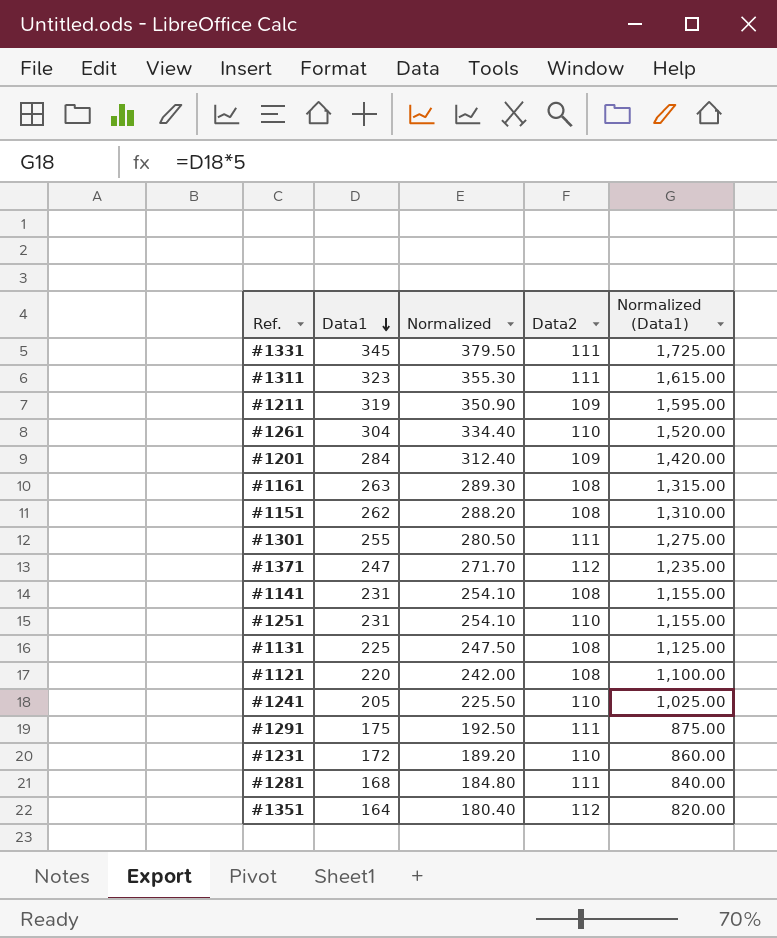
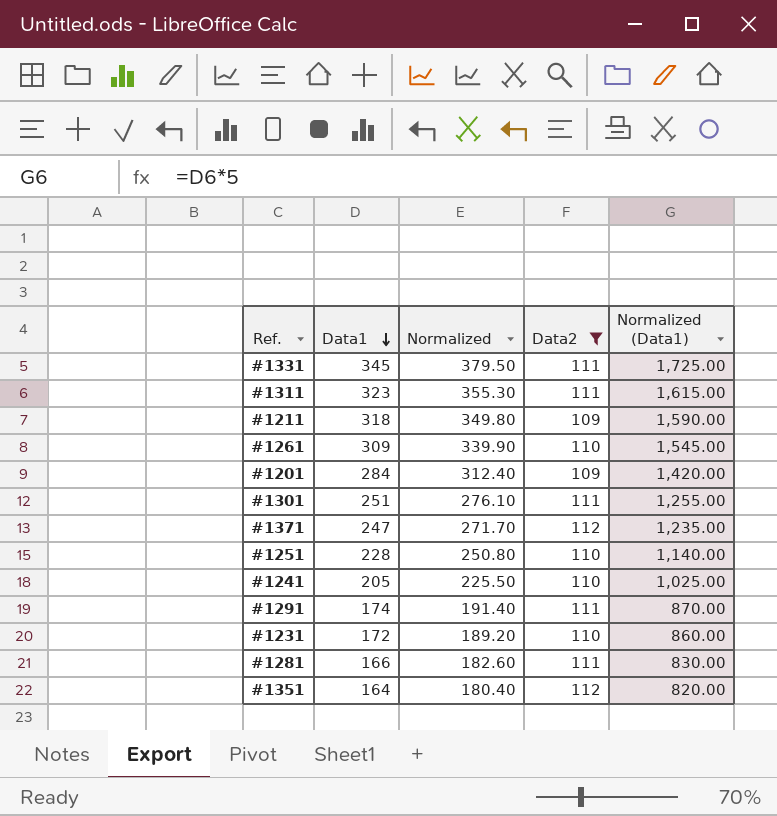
filter: none -> Data2 != 108
#1211 | Data1: 319 -> 318
#1211 | Normalized: 350.90 -> 349.80
#1211 | Normalized (Data1): 1,595.00 -> 1,590.00
#1261 | Data1: 304 -> 309
#1261 | Normalized: 334.40 -> 339.90
#1261 | Normalized (Data1): 1,520.00 -> 1,545.00
#1301 | Data1: 255 -> 251
#1301 | Normalized: 280.50 -> 276.10
#1301 | Normalized (Data1): 1,275.00 -> 1,255.00
#1251 | Data1: 231 -> 228
#1251 | Normalized: 254.10 -> 250.80
#1251 | Normalized (Data1): 1,155.00 -> 1,140.00
#1291 | Data1: 175 -> 174
#1291 | Normalized: 192.50 -> 191.40
#1291 | Normalized (Data1): 875.00 -> 870.00
#1281 | Data1: 168 -> 166
#1281 | Normalized: 184.80 -> 182.60
#1281 | Normalized (Data1): 840.00 -> 830.00

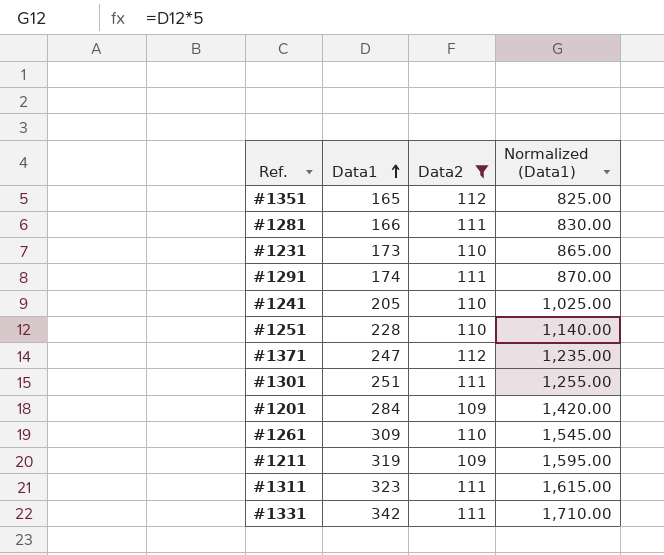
row order: Data1 descending -> Data1 ascending
column Normalized | formula: [Data1] * 1.1 -> none
#1351 | Data1: 164 -> 165
#1351 | Normalized (Data1): 820.00 -> 825.00
#1231 | Data1: 172 -> 173
#1231 | Normalized (Data1): 860.00 -> 865.00
#1211 | Data1: 318 -> 319
#1211 | Normalized (Data1): 1,590.00 -> 1,595.00
#1331 | Data1: 345 -> 342
#1331 | Normalized (Data1): 1,725.00 -> 1,710.00

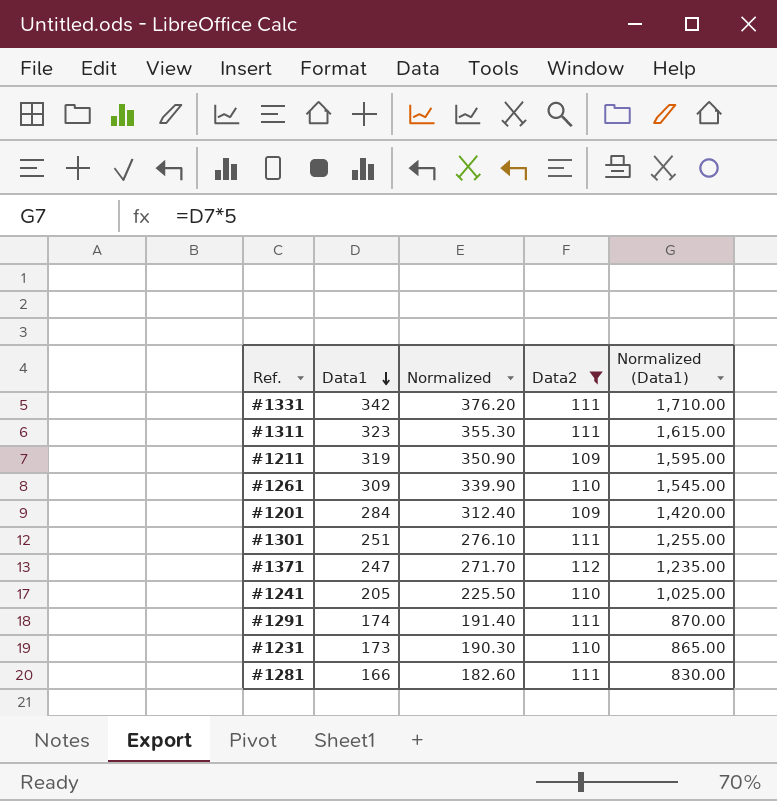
row order: Data1 ascending -> Data1 descending
column Normalized | formula: none -> [Data1] * 1.1
row #1351: 165 | 112 | 825.00 -> none
row #1251: 228 | 110 | 1,140.00 -> none

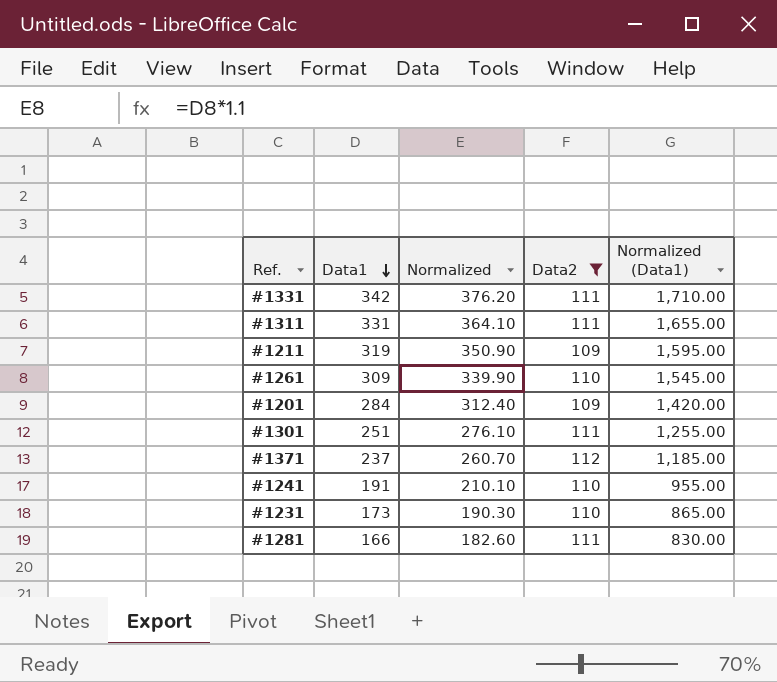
row #1291: 174 | 191.40 | 111 | 870.00 -> none
#1311 | Data1: 323 -> 331
#1311 | Normalized: 355.30 -> 364.10
#1311 | Normalized (Data1): 1,615.00 -> 1,655.00
#1371 | Data1: 247 -> 237
#1371 | Normalized: 271.70 -> 260.70
#1371 | Normalized (Data1): 1,235.00 -> 1,185.00
#1241 | Data1: 205 -> 191
#1241 | Normalized: 225.50 -> 210.10
#1241 | Normalized (Data1): 1,025.00 -> 955.00

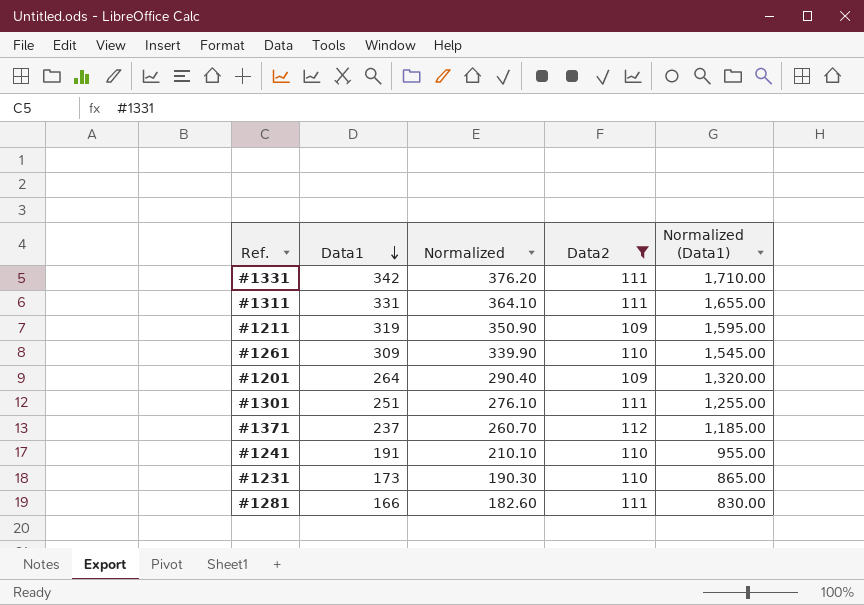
#1201 | Data1: 284 -> 264
#1201 | Normalized: 312.40 -> 290.40
#1201 | Normalized (Data1): 1,420.00 -> 1,320.00

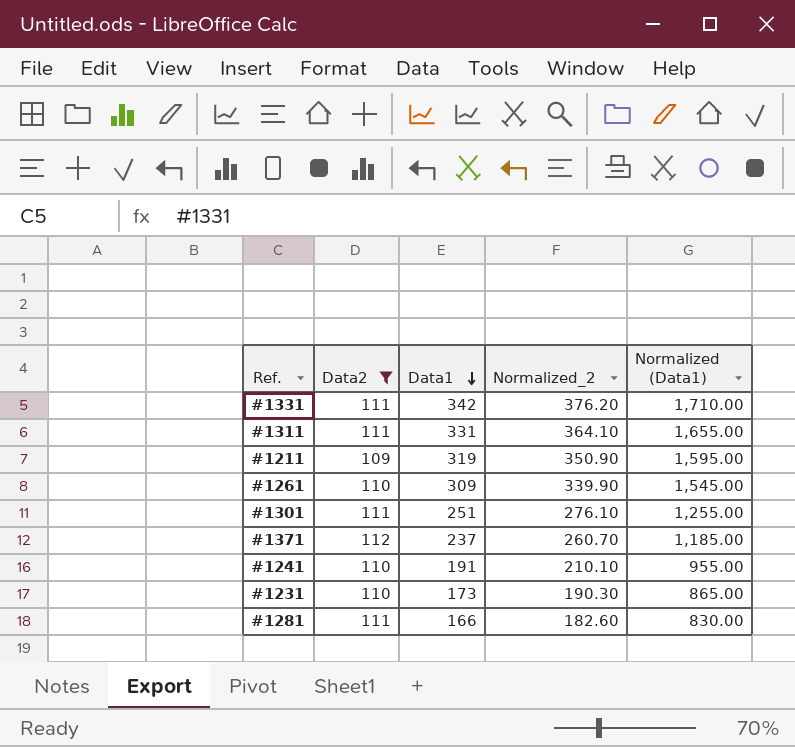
column Data2 | position: 4 -> 2
column name: Normalized -> Normalized_2
row #1201: 264 | 290.40 | 109 | 1,320.00 -> none

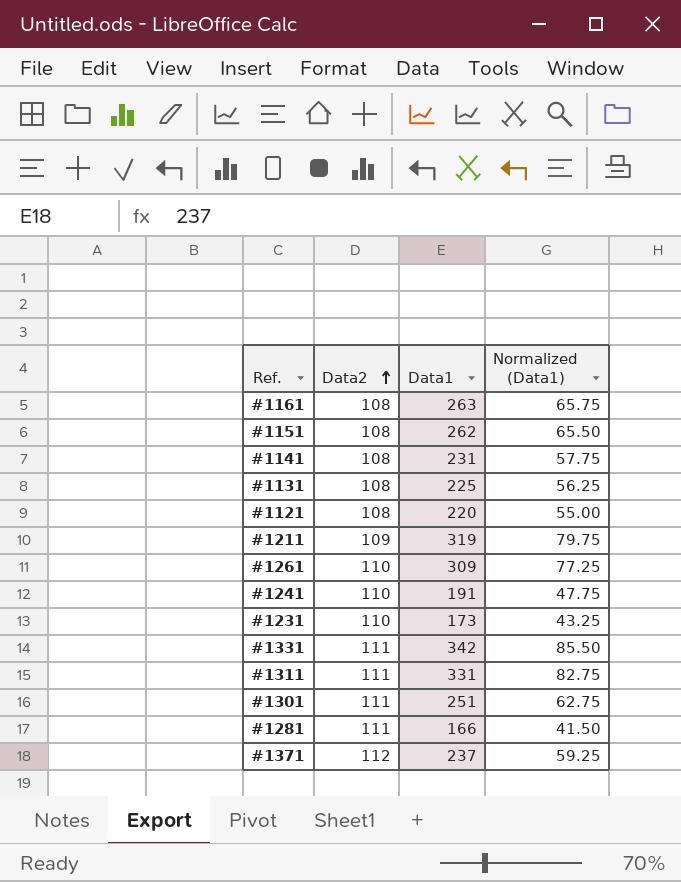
filter: Data2 != 108 -> none
row order: Data1 descending -> Data2 ascending
column Normalized_2 | formula: [Data1] * 1.1 -> none
column Normalized (Data1) | formula: [Data1] * 5 -> [Data1] * 0.25

